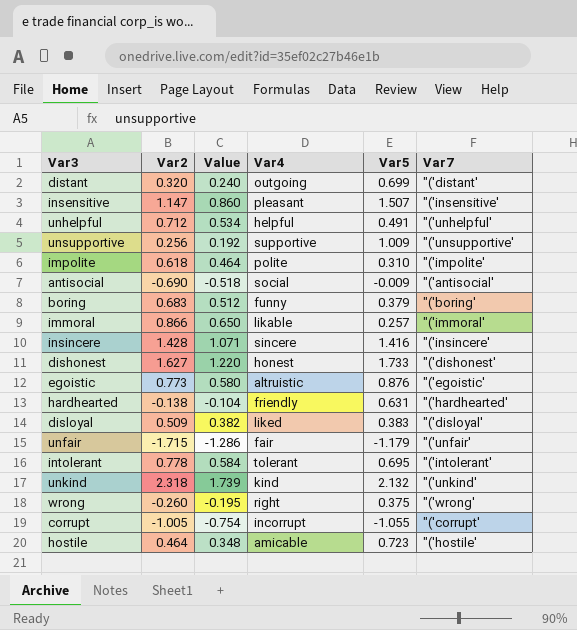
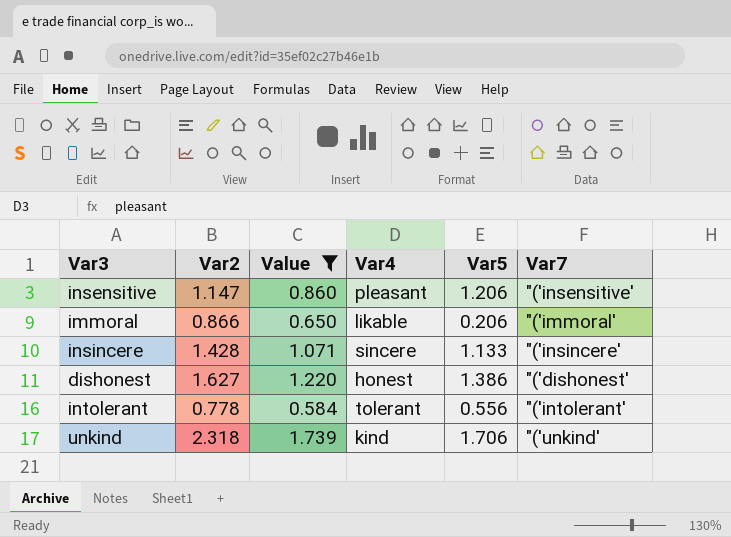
filter: none -> Value >= 0.584
insensitive | Var5: 1.507 -> 1.206
immoral | Var5: 0.257 -> 0.206
insincere | Var5: 1.416 -> 1.133
dishonest | Var5: 1.733 -> 1.386
intolerant | Var5: 0.695 -> 0.556
unkind | Var5: 2.132 -> 1.706

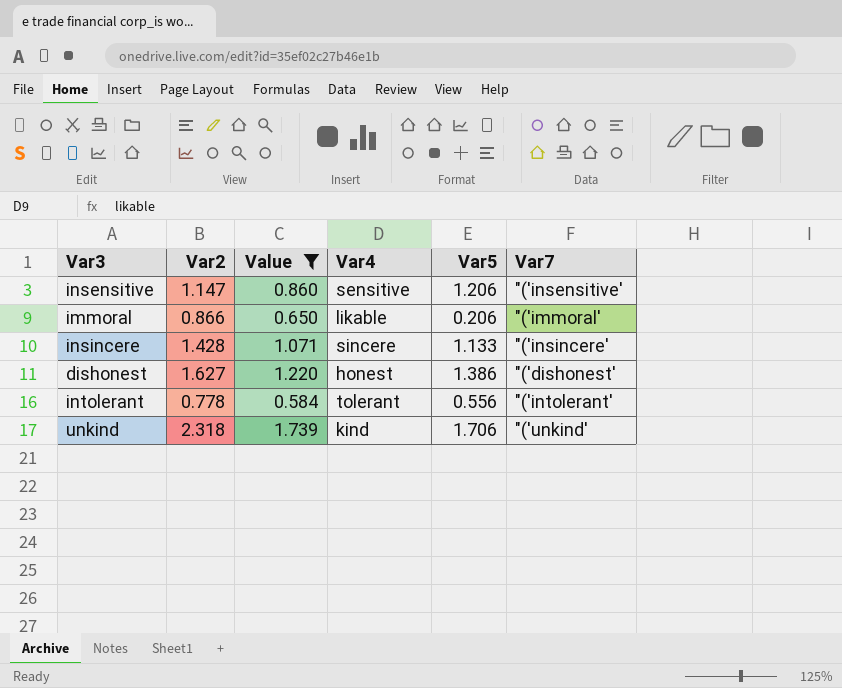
insensitive | Var4: pleasant -> sensitive

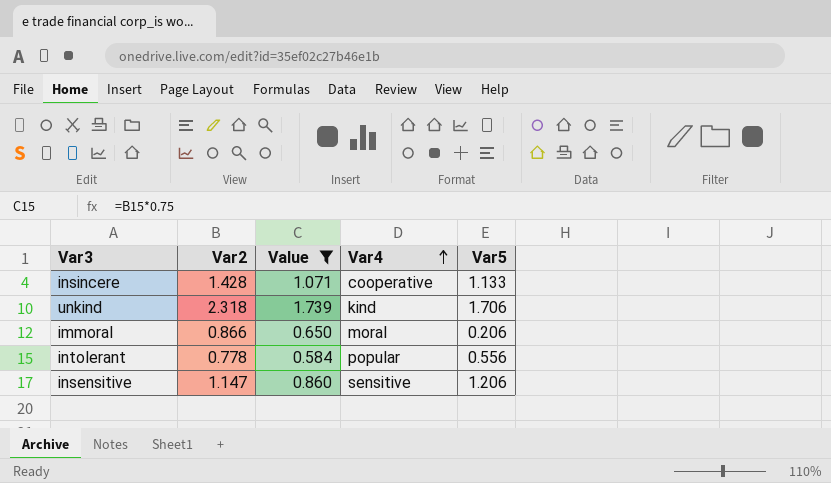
row order: none -> Var4 ascending
column Var7 | position: 6 -> none
row dishonest: 1.627 | 1.220 | honest | 1.386 | "('dishonest' -> none
insincere | Var4: sincere -> cooperative
immoral | Var4: likable -> moral
intolerant | Var4: tolerant -> popular

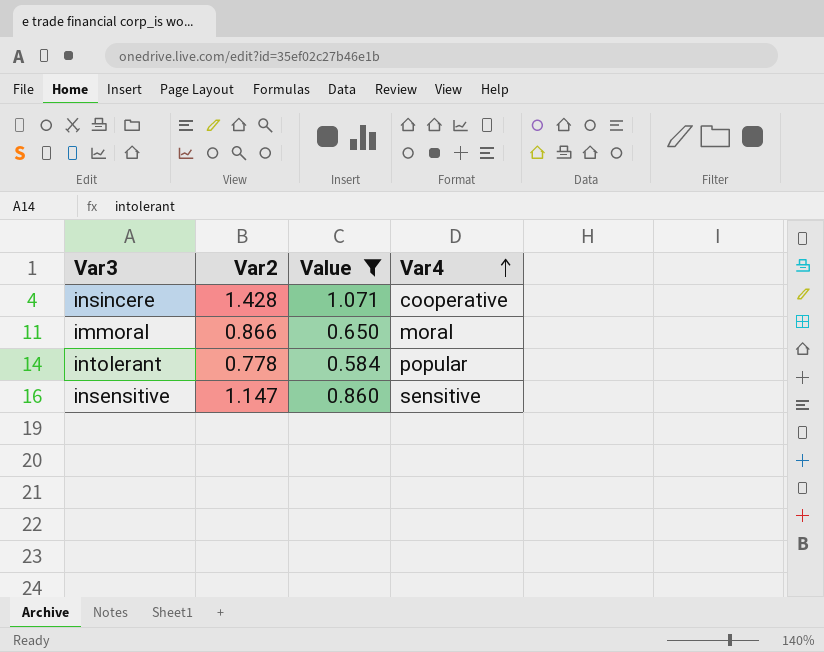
column Var5 | position: 5 -> none
row unkind: 2.318 | 1.739 | kind | 1.706 -> none

